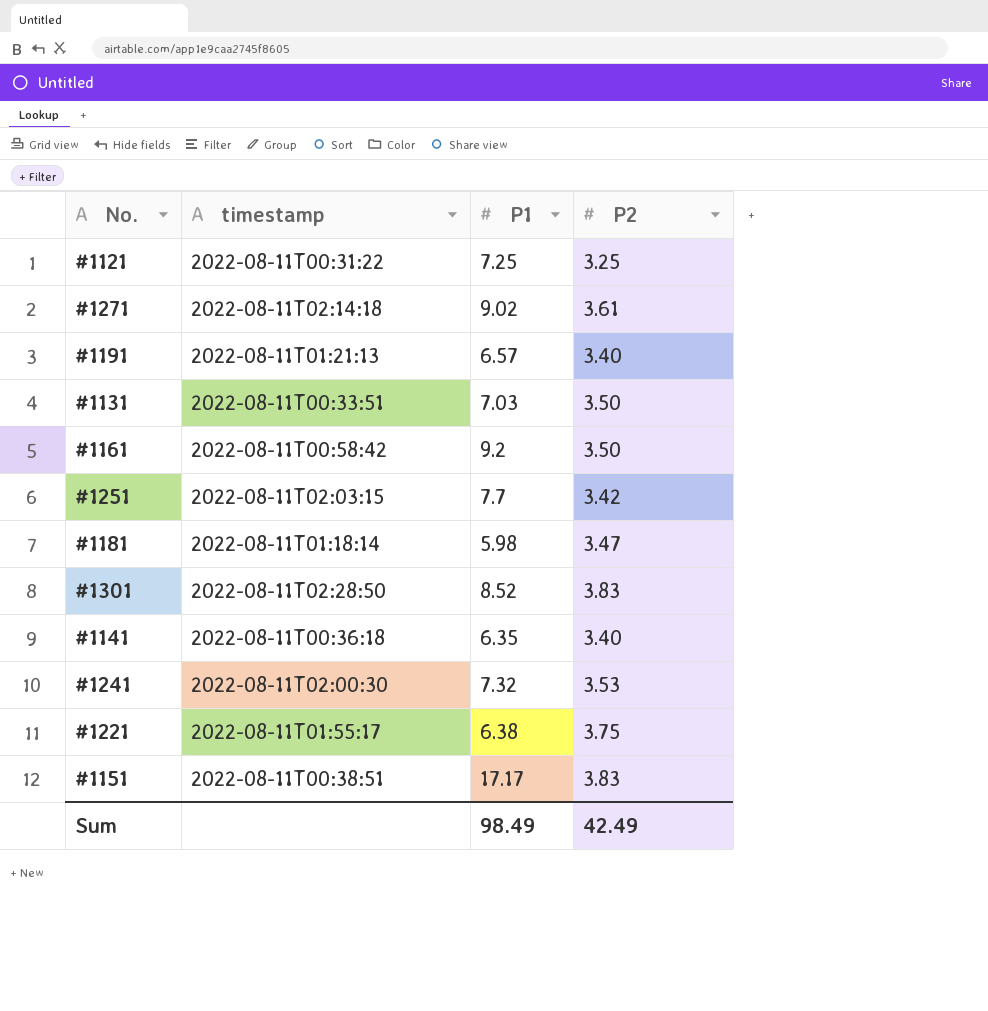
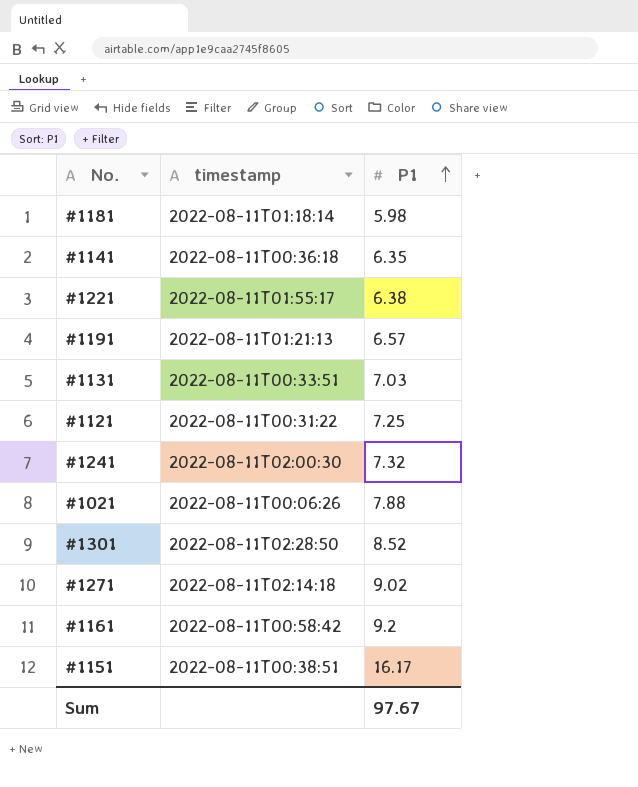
row order: none -> P1 ascending
column P2 | position: 4 -> none
row #1251: 2022-08-11T02:03:15 | 7.7 | 3.42 -> none
row #1021: none -> 2022-08-11T00:06:26 | 7.88
#1151 | P1: 17.17 -> 16.17
Sum | P1: 98.49 -> 97.67

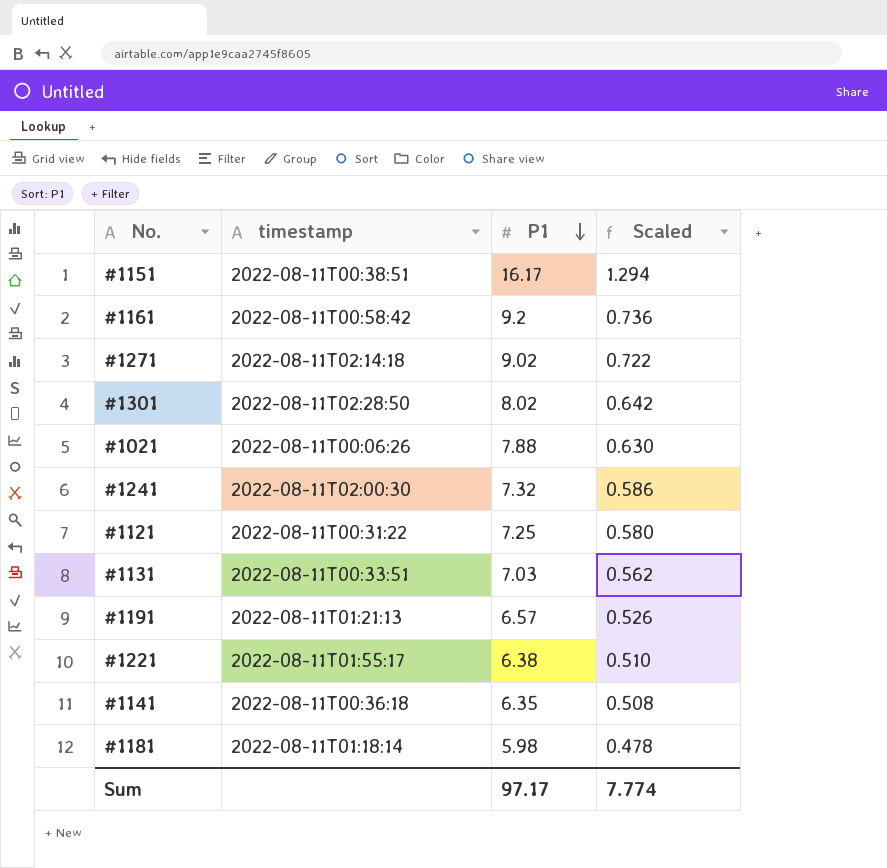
row order: P1 ascending -> P1 descending
column Scaled | formula: none -> [P1] * 0.08
#1301 | P1: 8.52 -> 8.02
Sum | P1: 97.67 -> 97.17

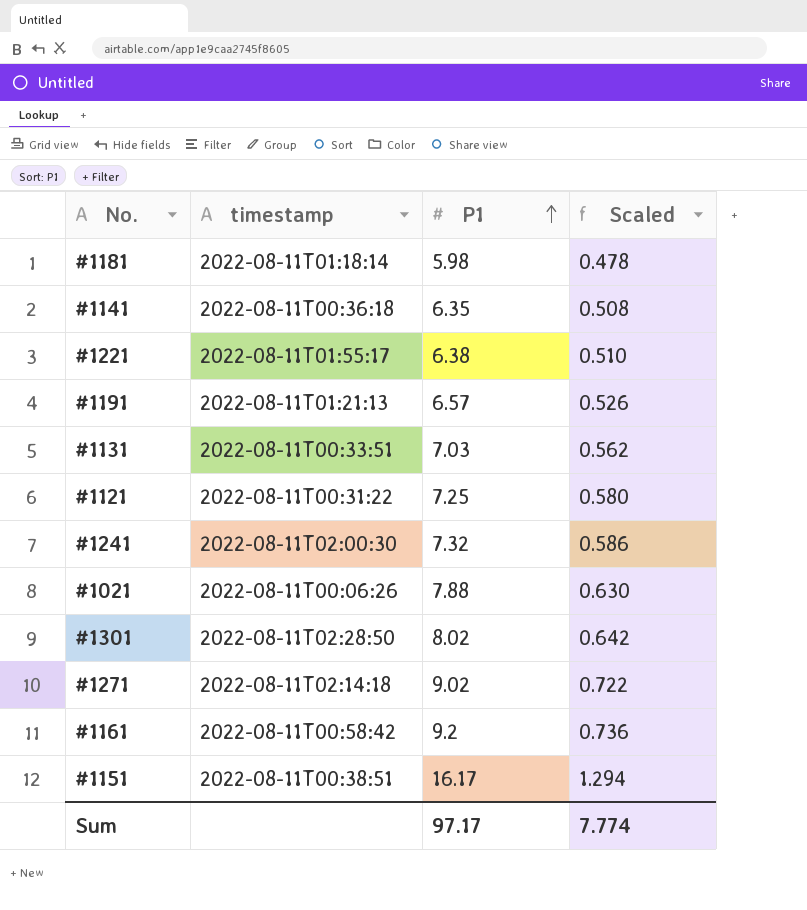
row order: P1 descending -> P1 ascending

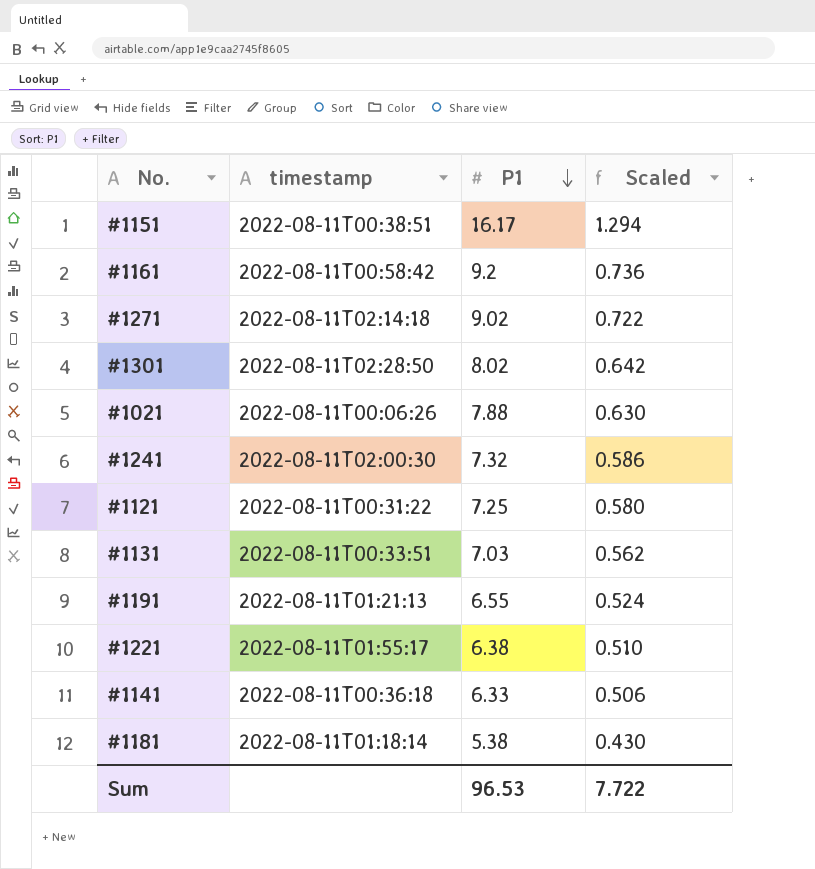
row order: P1 ascending -> P1 descending
#1191 | P1: 6.57 -> 6.55
#1191 | Scaled: 0.526 -> 0.524
#1141 | P1: 6.35 -> 6.33
#1141 | Scaled: 0.508 -> 0.506
#1181 | P1: 5.98 -> 5.38
#1181 | Scaled: 0.478 -> 0.430
Sum | P1: 97.17 -> 96.53
Sum | Scaled: 7.774 -> 7.722

